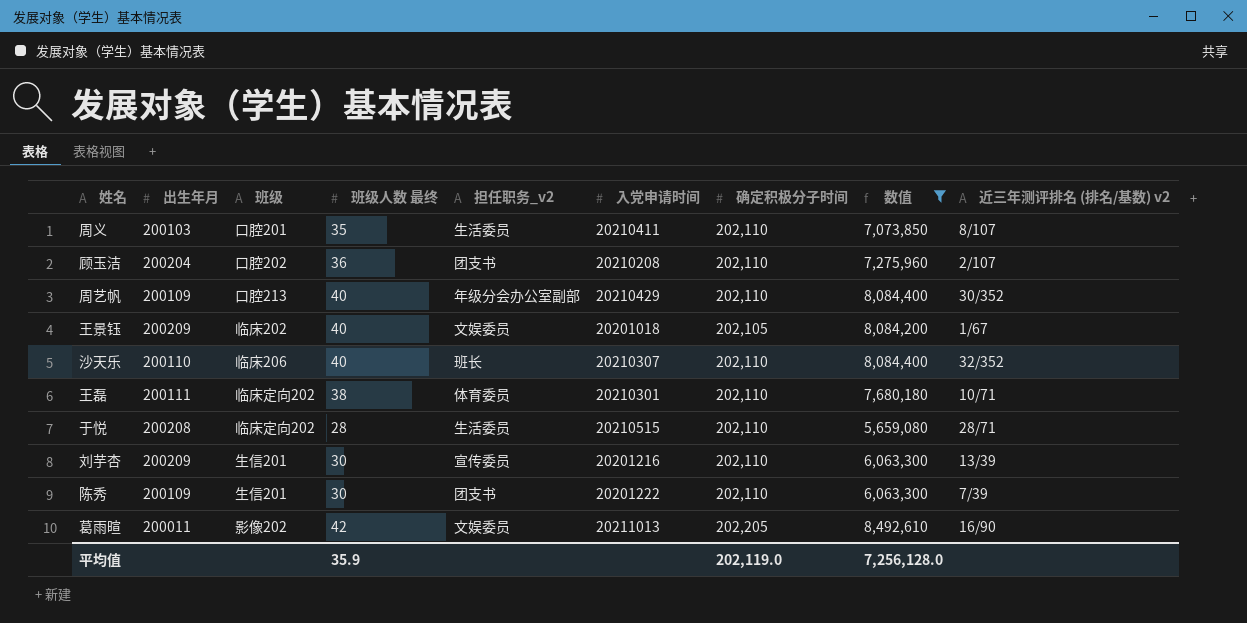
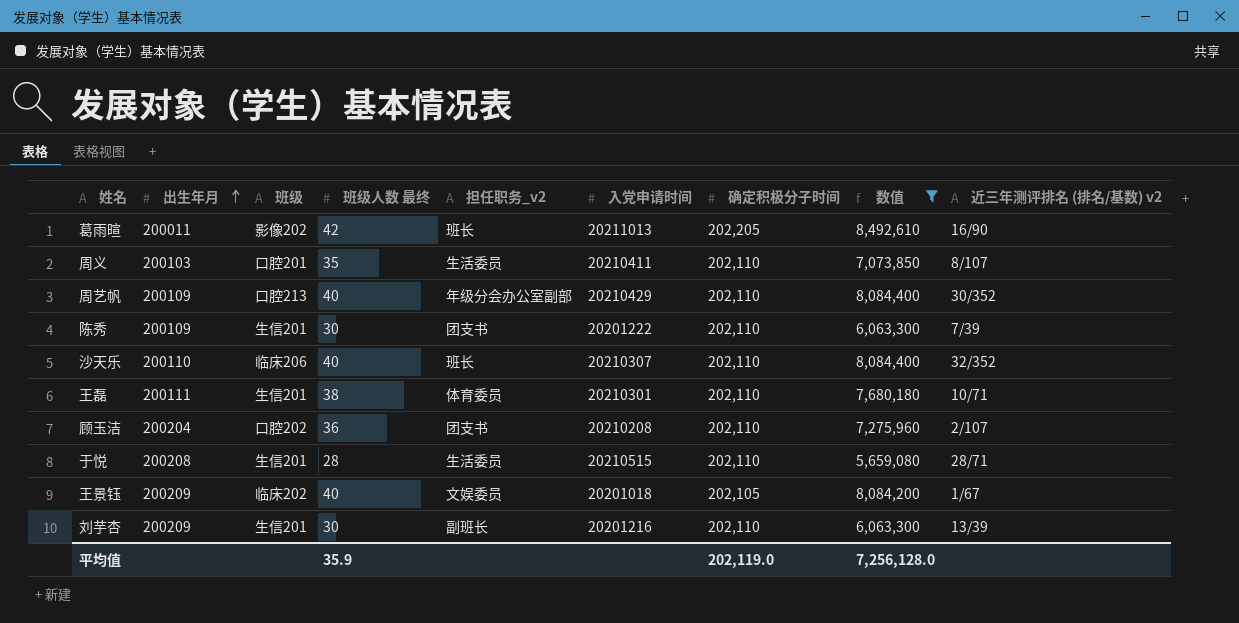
row order: none -> 出生年月 ascending
葛雨暄 | 担任职务_v2: 文娱委员 -> 班长
王磊 | 班级: 临床定向202 -> 生信201
于悦 | 班级: 临床定向202 -> 生信201
刘芋杏 | 担任职务_v2: 宣传委员 -> 副班长

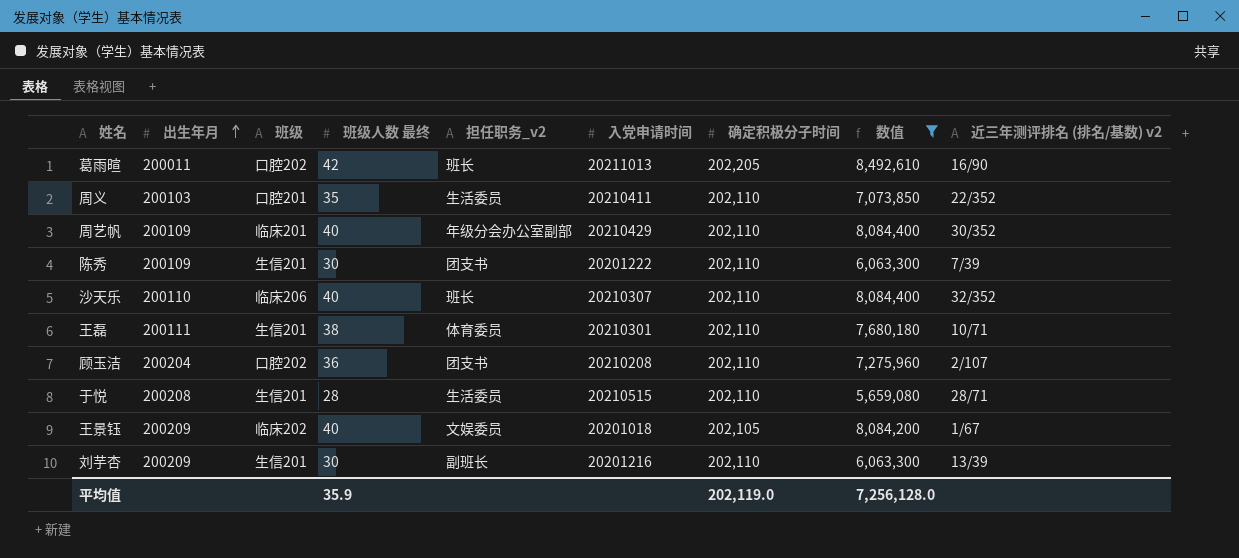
葛雨暄 | 班级: 影像202 -> 口腔202
周义 | 近三年测评排名 (排名/基数) v2: 8/107 -> 22/352
周艺帆 | 班级: 口腔213 -> 临床201

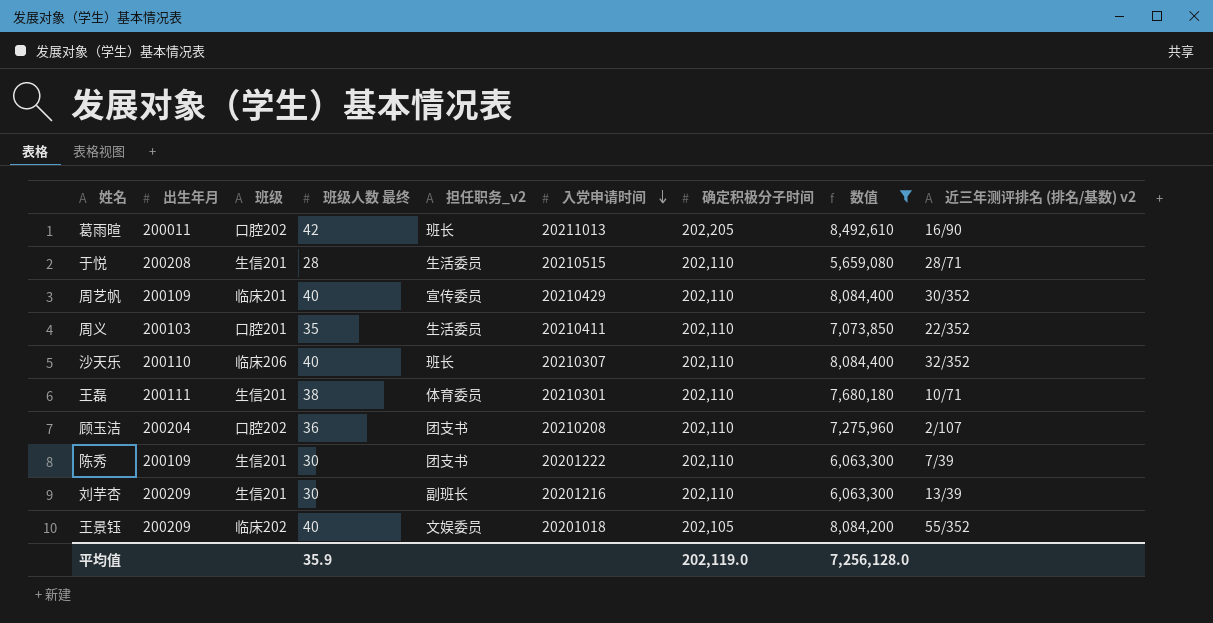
row order: 出生年月 ascending -> 入党申请时间 descending
周艺帆 | 担任职务_v2: 年级分会办公室副部 -> 宣传委员
王景钰 | 近三年测评排名 (排名/基数) v2: 1/67 -> 55/352

